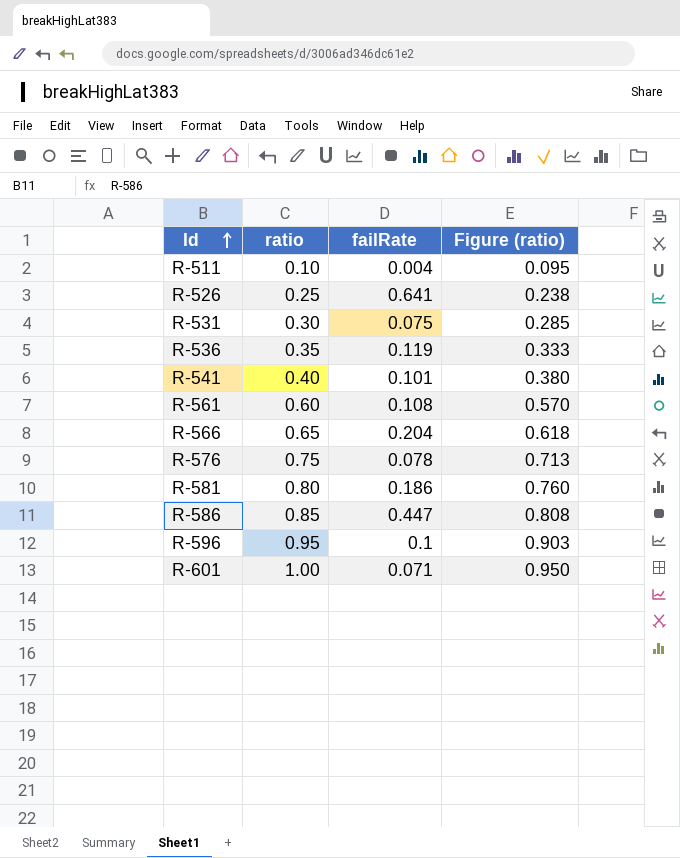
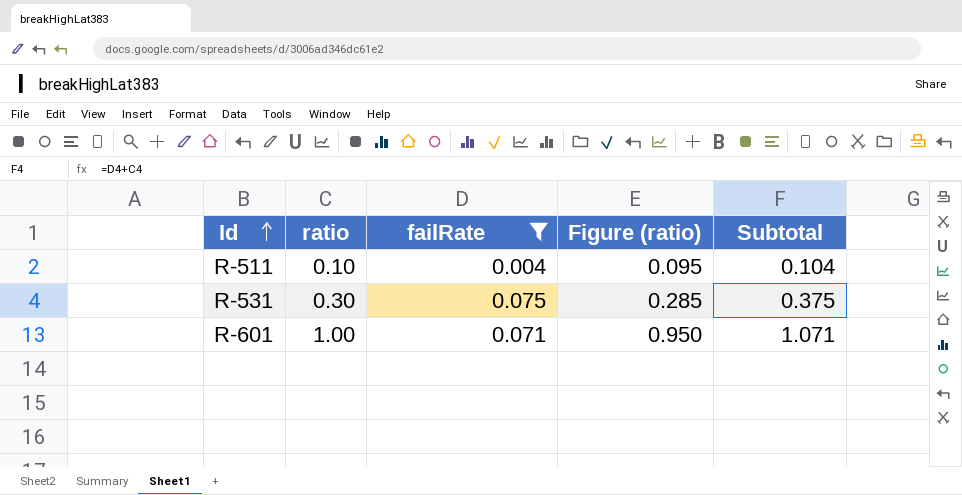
filter: none -> failRate <= 0.075
column Subtotal | formula: none -> [ratio] + [failRate]

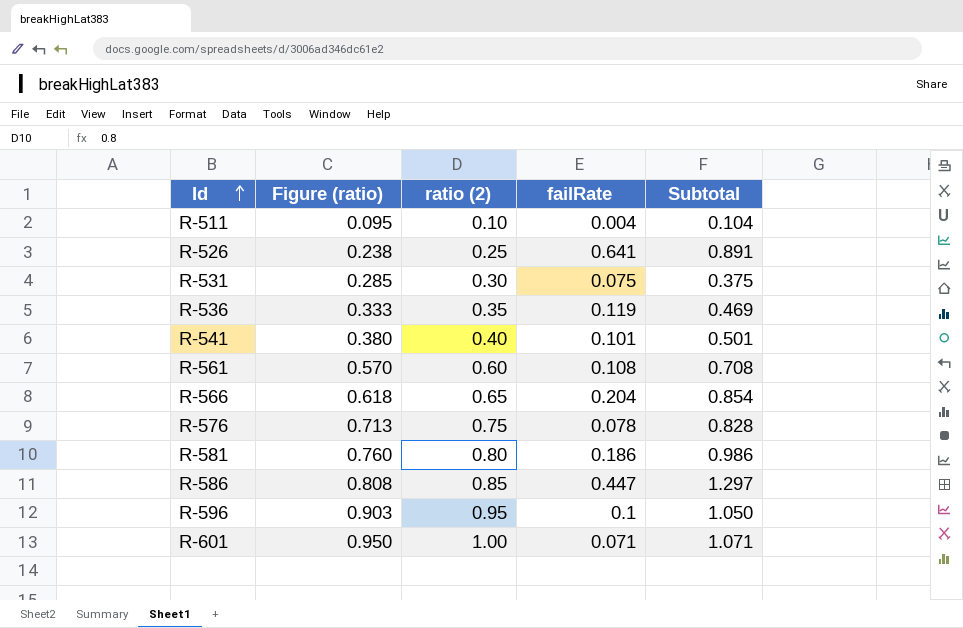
filter: failRate <= 0.075 -> none
column Figure (ratio) | position: 4 -> 2
column name: ratio -> ratio (2)

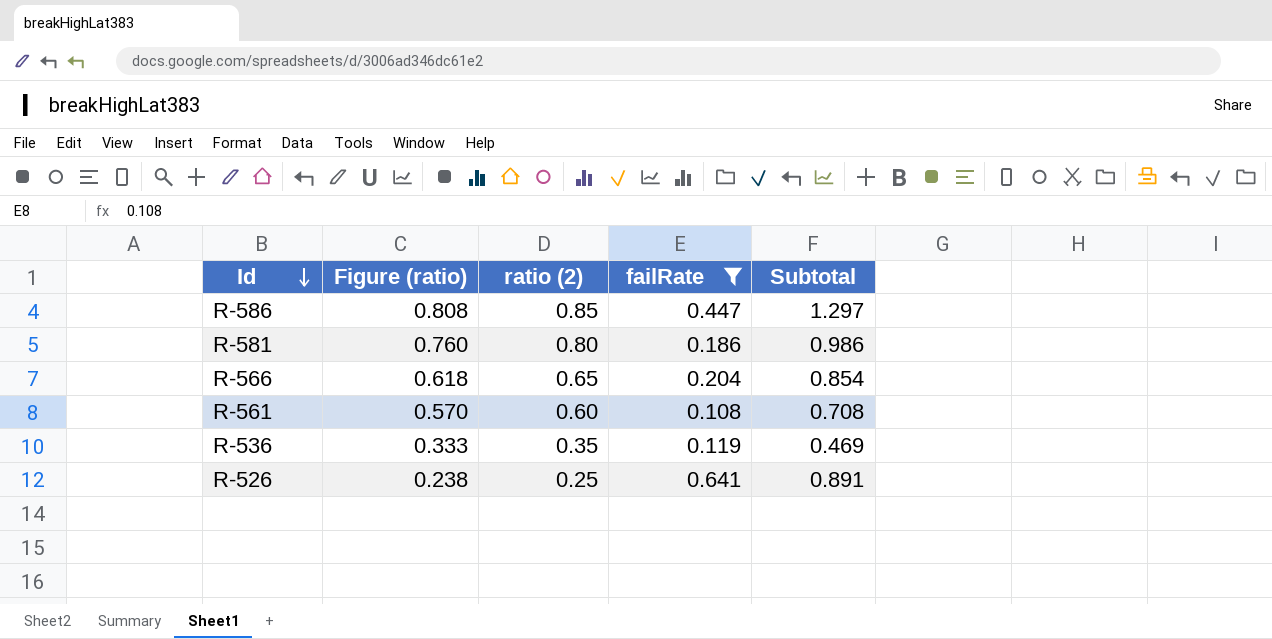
filter: none -> failRate >= 0.108
row order: Id ascending -> Id descending

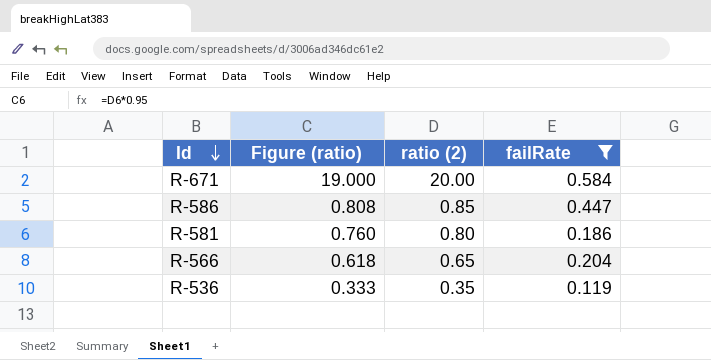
column Subtotal | formula: [ratio (2)] + [failRate] -> none
row R-561: 0.570 | 0.60 | 0.108 | 0.708 -> none
row R-526: 0.238 | 0.25 | 0.641 | 0.891 -> none
row R-671: none -> 19.000 | 20.00 | 0.584

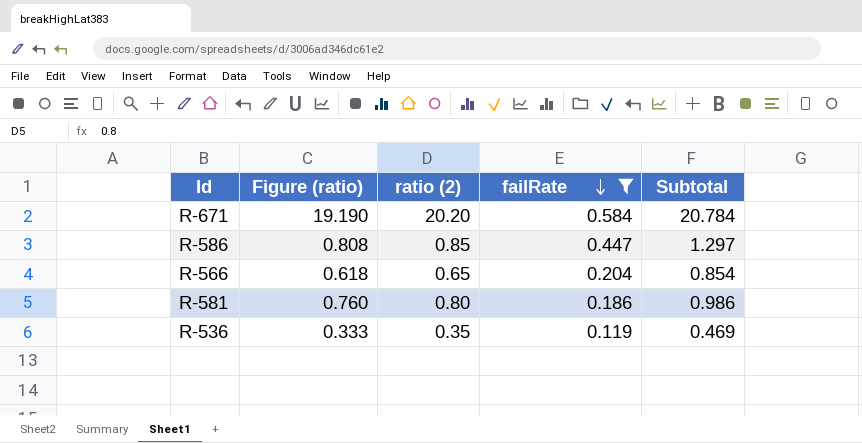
row order: Id descending -> failRate descending
column Subtotal | formula: none -> [ratio (2)] + [failRate]
R-671 | Figure (ratio): 19.000 -> 19.190
R-671 | ratio (2): 20.00 -> 20.20

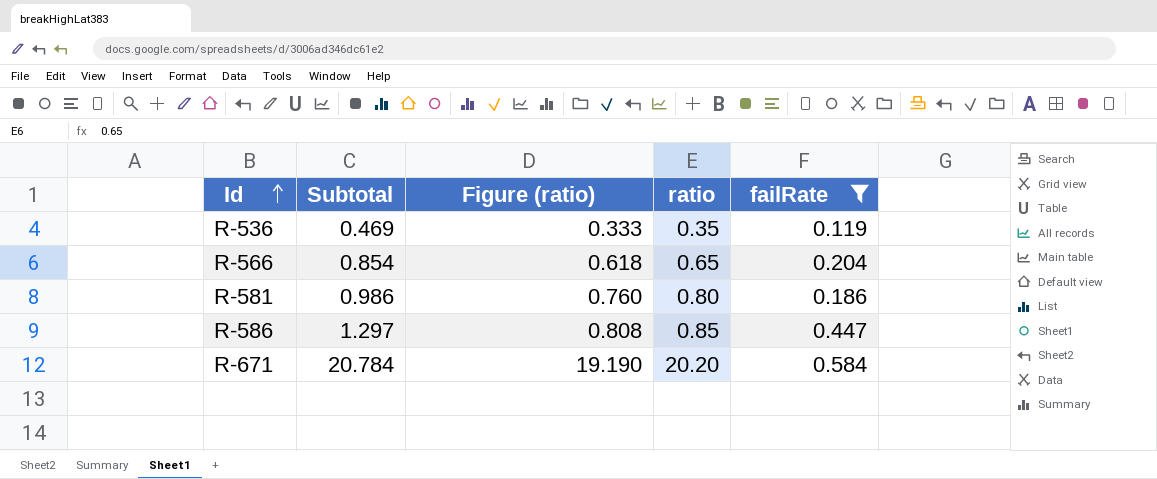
row order: failRate descending -> Id ascending
column Subtotal | position: 5 -> 2
column name: ratio (2) -> ratio

